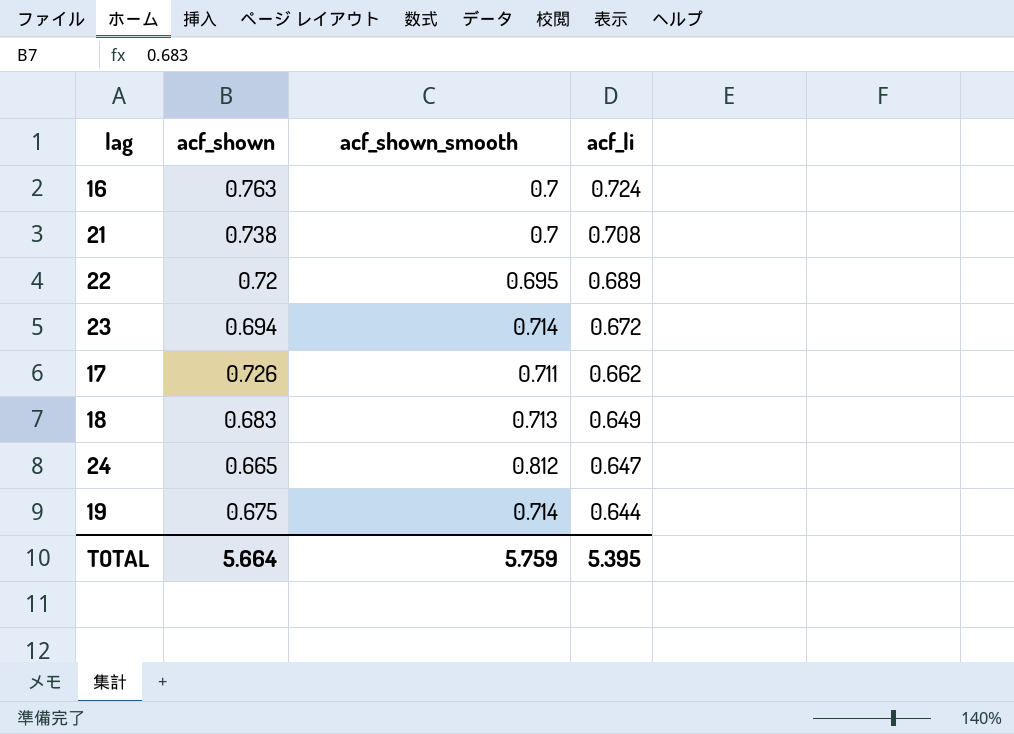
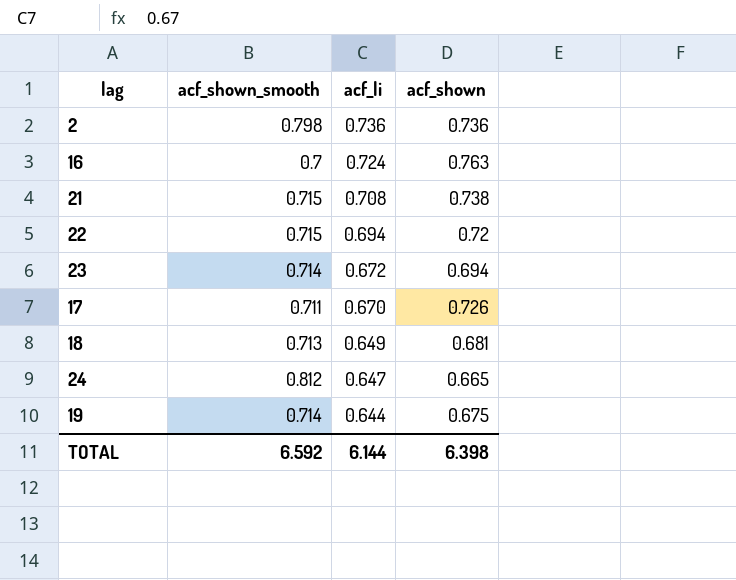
column acf_shown | position: 2 -> 4
row 2: none -> 0.798 | 0.736 | 0.736
21 | acf_shown_smooth: 0.7 -> 0.715
22 | acf_shown_smooth: 0.695 -> 0.715
22 | acf_li: 0.689 -> 0.694
17 | acf_li: 0.662 -> 0.670
18 | acf_shown: 0.683 -> 0.681
TOTAL | acf_shown_smooth: 5.759 -> 6.592
TOTAL | acf_li: 5.395 -> 6.144
TOTAL | acf_shown: 5.664 -> 6.398

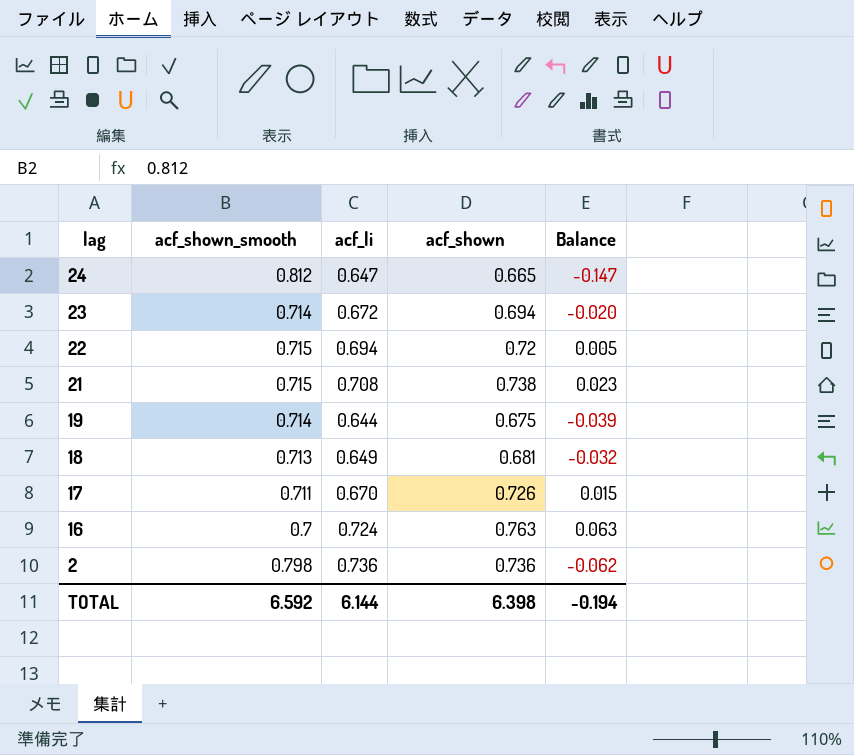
row order: acf_li descending -> lag descending
column Balance | formula: none -> [acf_shown] - [acf_shown_smooth]

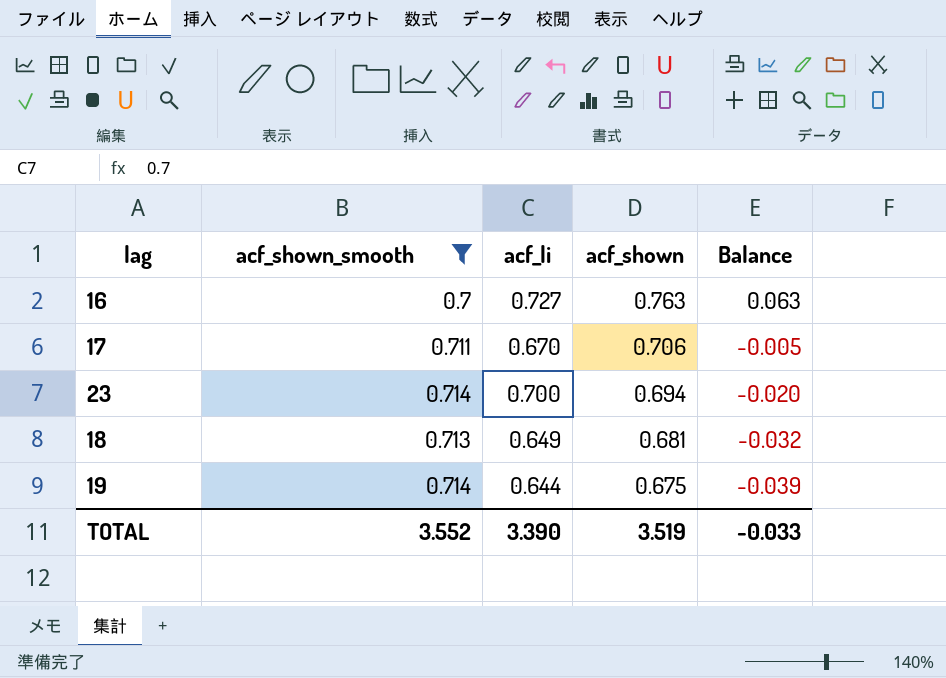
filter: none -> acf_shown_smooth <= 0.714
row order: lag descending -> acf_shown descending
16 | acf_li: 0.724 -> 0.727
17 | acf_shown: 0.726 -> 0.706
17 | Balance: 0.015 -> -0.005
23 | acf_li: 0.672 -> 0.700
TOTAL | acf_shown_smooth: 6.592 -> 3.552
TOTAL | acf_li: 6.144 -> 3.390
TOTAL | acf_shown: 6.398 -> 3.519
TOTAL | Balance: -0.194 -> -0.033

